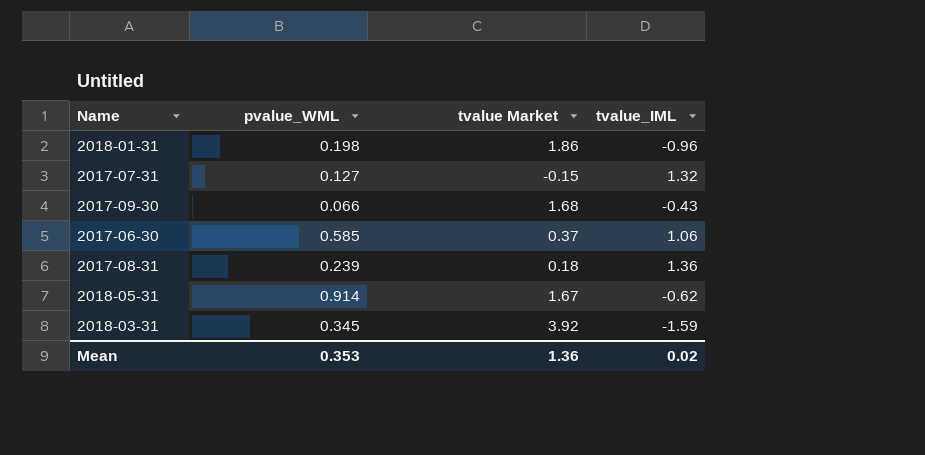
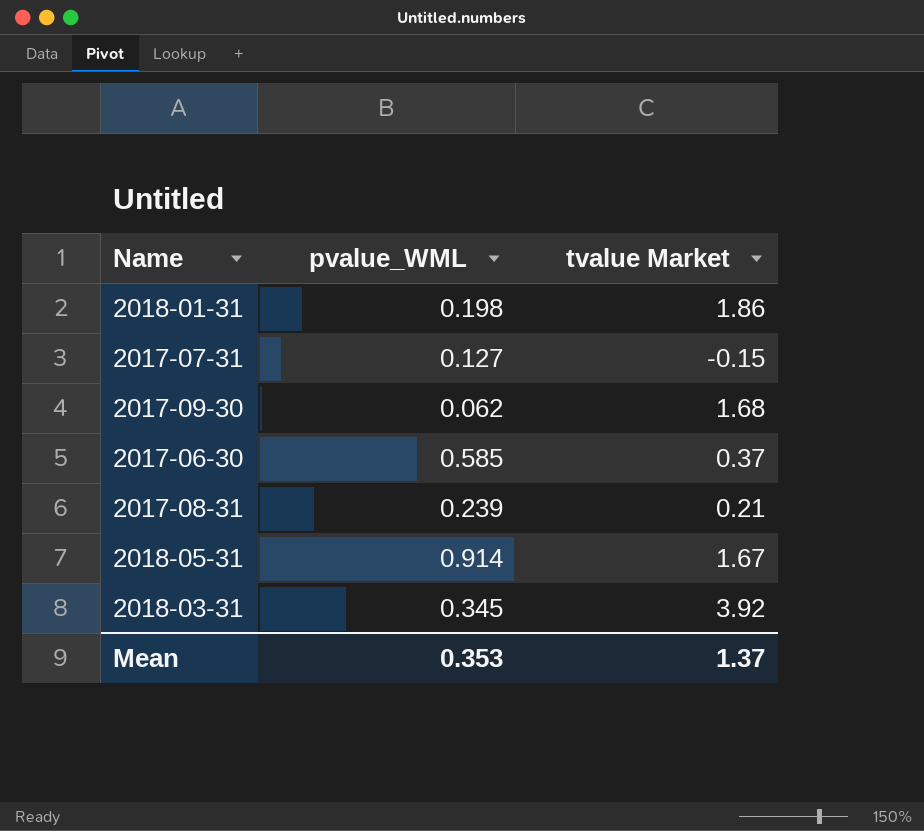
column tvalue_IML | position: 4 -> none
2017-09-30 | pvalue_WML: 0.066 -> 0.062
2017-08-31 | tvalue Market: 0.18 -> 0.21
Mean | tvalue Market: 1.36 -> 1.37

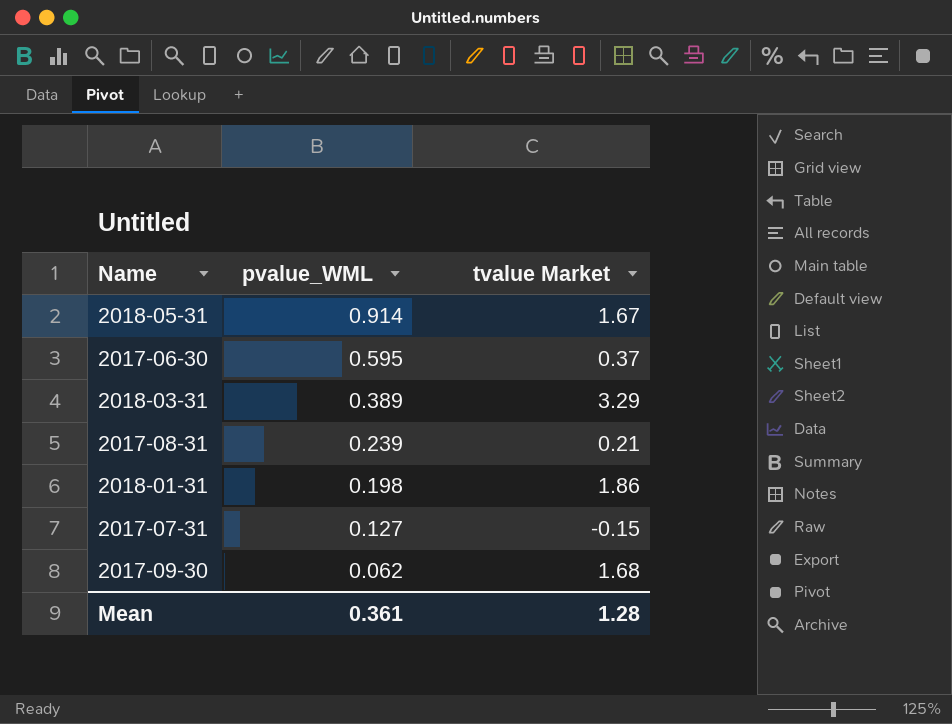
row order: none -> pvalue_WML descending
2017-06-30 | pvalue_WML: 0.585 -> 0.595
2018-03-31 | pvalue_WML: 0.345 -> 0.389
2018-03-31 | tvalue Market: 3.92 -> 3.29
Mean | pvalue_WML: 0.353 -> 0.361
Mean | tvalue Market: 1.37 -> 1.28

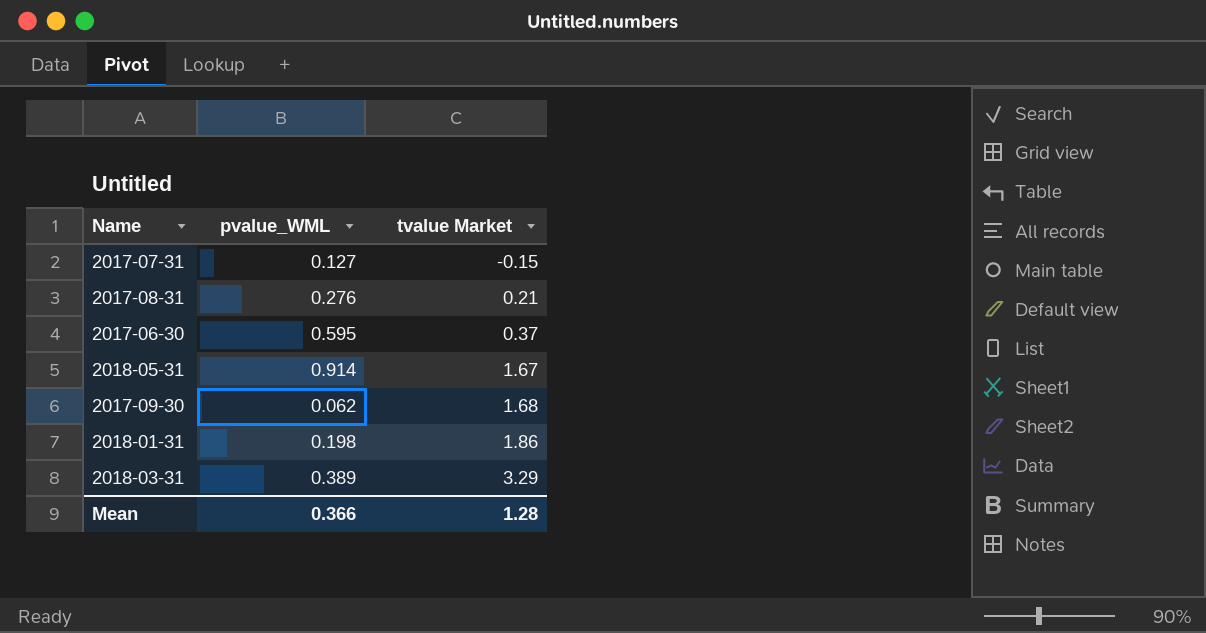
row order: pvalue_WML descending -> tvalue Market ascending
2017-08-31 | pvalue_WML: 0.239 -> 0.276
Mean | pvalue_WML: 0.361 -> 0.366

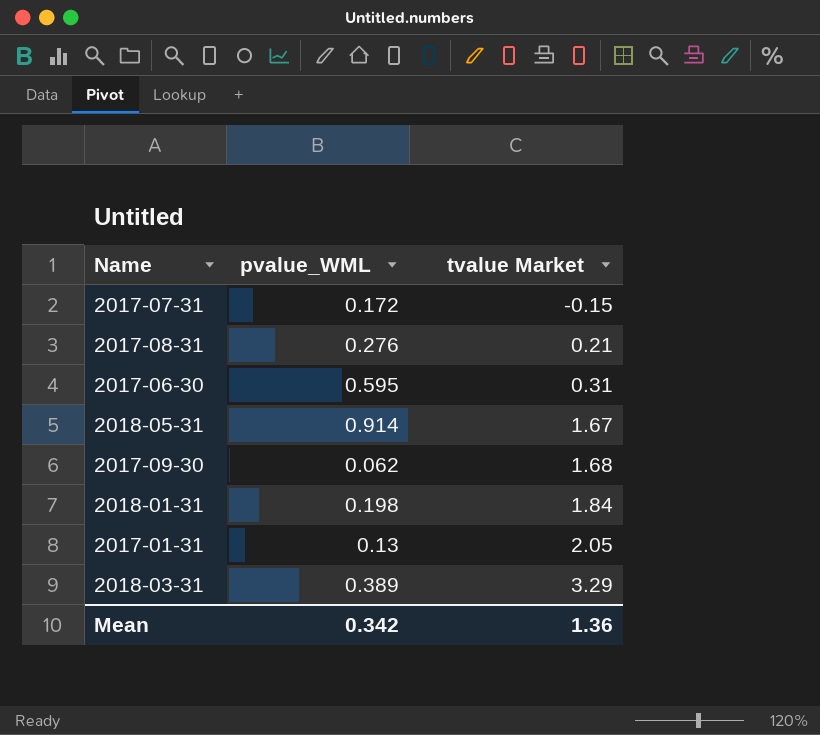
2017-07-31 | pvalue_WML: 0.127 -> 0.172
2017-06-30 | tvalue Market: 0.37 -> 0.31
2018-01-31 | tvalue Market: 1.86 -> 1.84
row 2017-01-31: none -> 0.13 | 2.05
Mean | pvalue_WML: 0.366 -> 0.342
Mean | tvalue Market: 1.28 -> 1.36

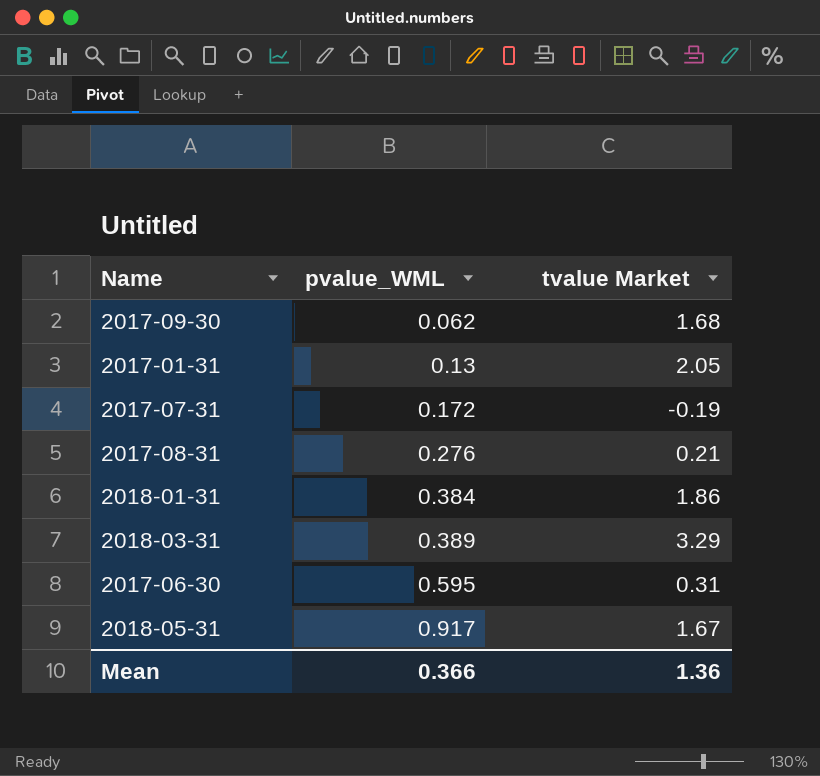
row order: tvalue Market ascending -> pvalue_WML ascending
2017-07-31 | tvalue Market: -0.15 -> -0.19
2018-01-31 | pvalue_WML: 0.198 -> 0.384
2018-01-31 | tvalue Market: 1.84 -> 1.86
2018-05-31 | pvalue_WML: 0.914 -> 0.917
Mean | pvalue_WML: 0.342 -> 0.366

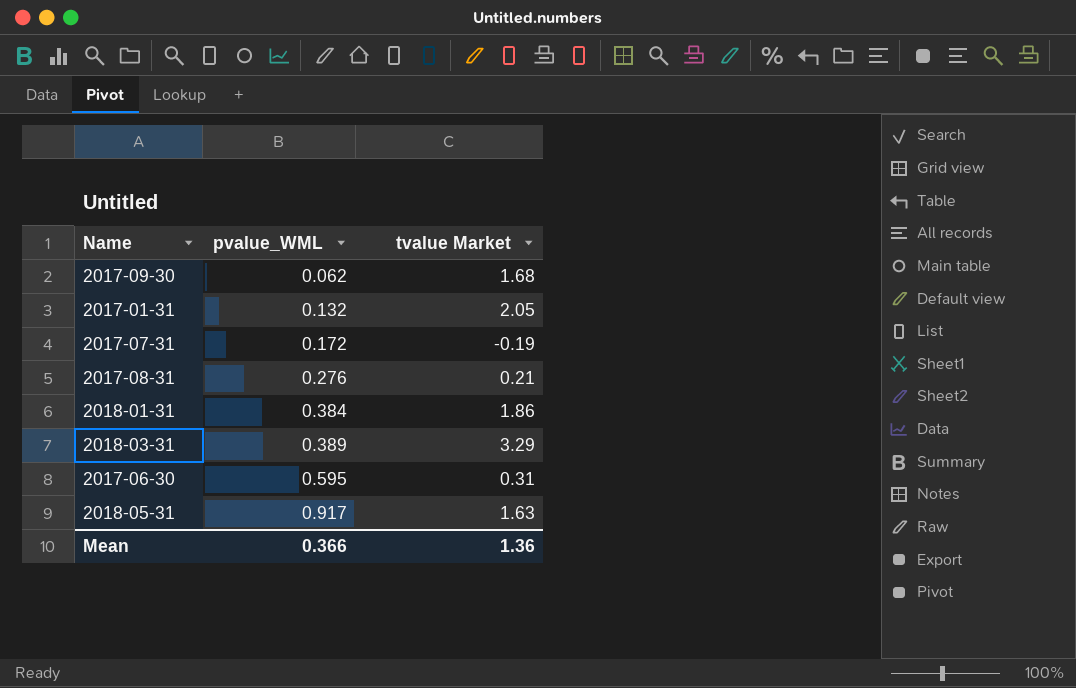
2017-01-31 | pvalue_WML: 0.13 -> 0.132
2018-05-31 | tvalue Market: 1.67 -> 1.63

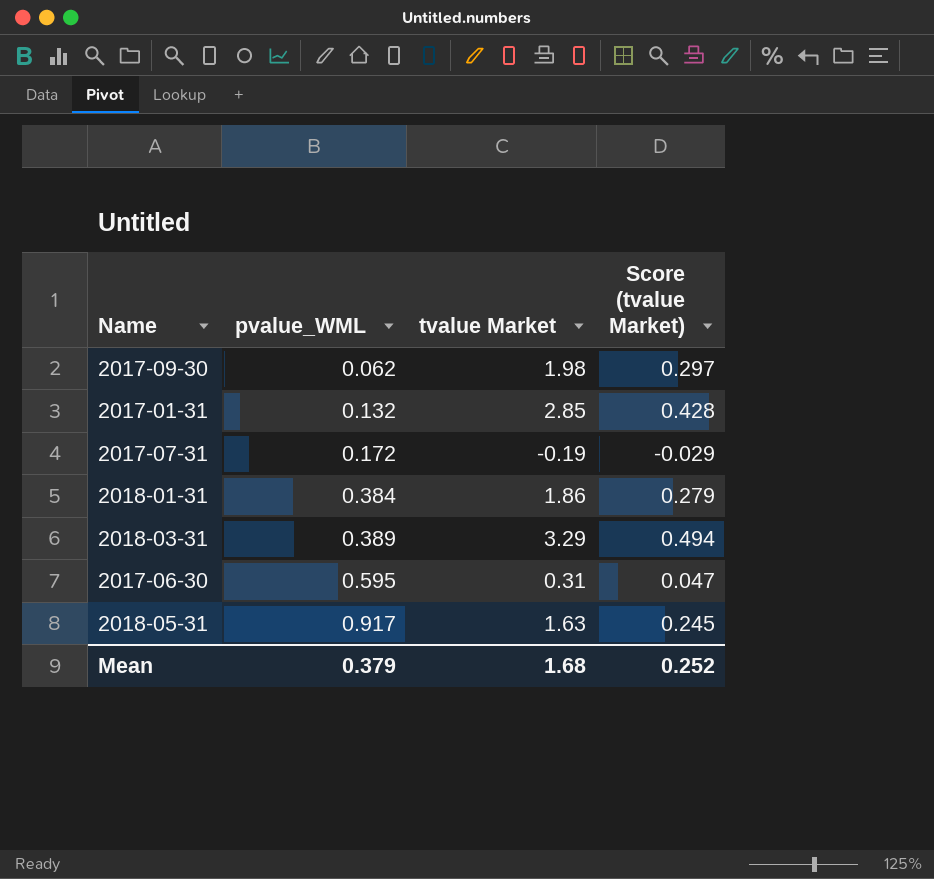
column Score (tvalue Market) | formula: none -> [tvalue Market] * 0.15
row 2017-08-31: 0.276 | 0.21 -> none
2017-09-30 | tvalue Market: 1.68 -> 1.98
2017-01-31 | tvalue Market: 2.05 -> 2.85
Mean | pvalue_WML: 0.366 -> 0.379
Mean | tvalue Market: 1.36 -> 1.68

